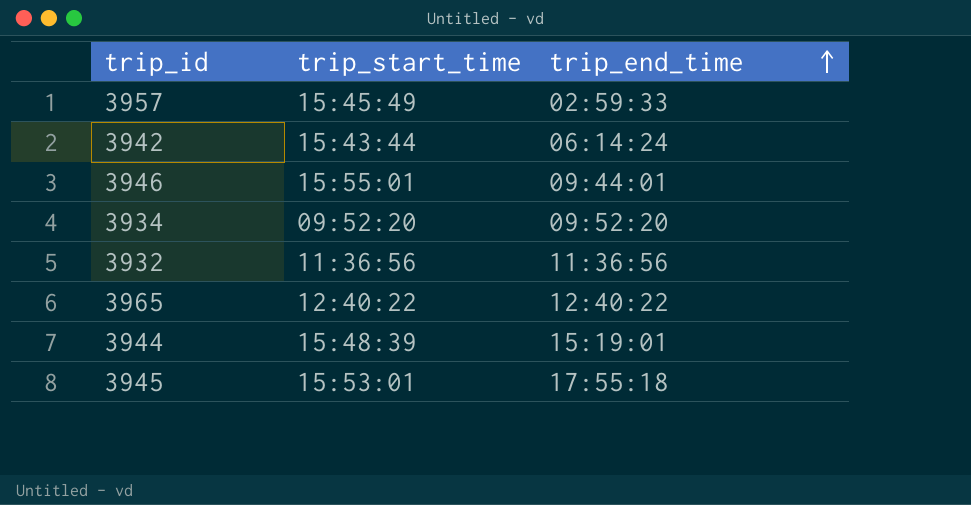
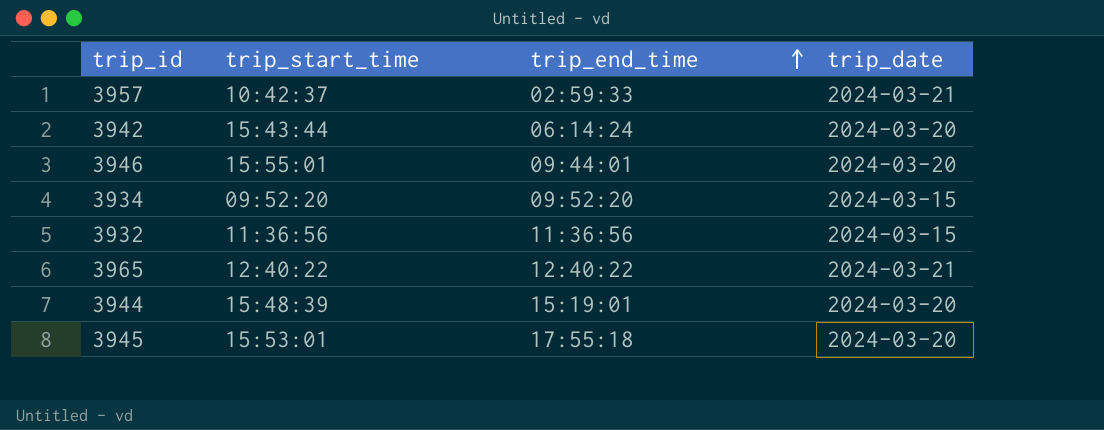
column trip_date | position: none -> 4
3957 | trip_start_time: 15:45:49 -> 10:42:37

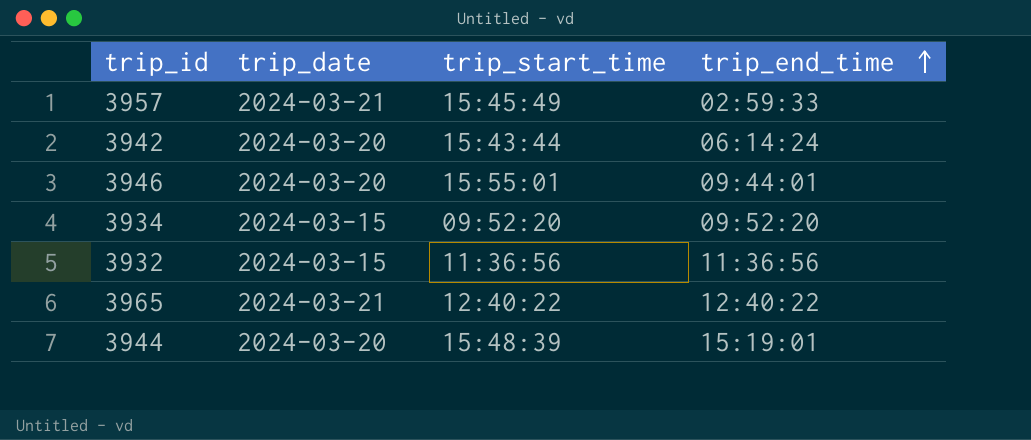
column trip_date | position: 4 -> 2
row 3945: 15:53:01 | 17:55:18 | 2024-03-20 -> none
3957 | trip_start_time: 10:42:37 -> 15:45:49

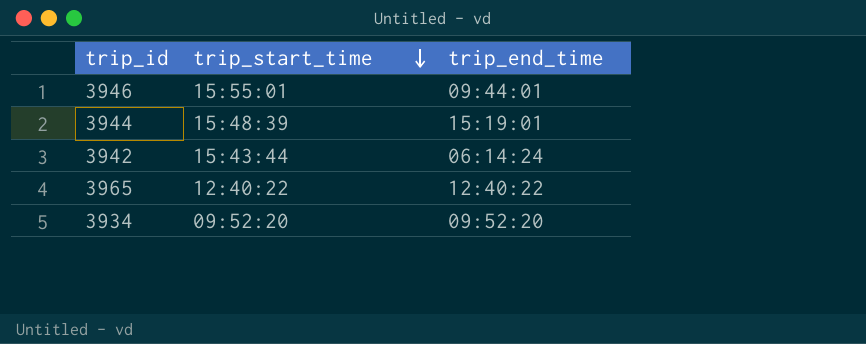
row order: trip_end_time ascending -> trip_start_time descending
column trip_date | position: 2 -> none
row 3957: 2024-03-21 | 15:45:49 | 02:59:33 -> none
row 3932: 2024-03-15 | 11:36:56 | 11:36:56 -> none

